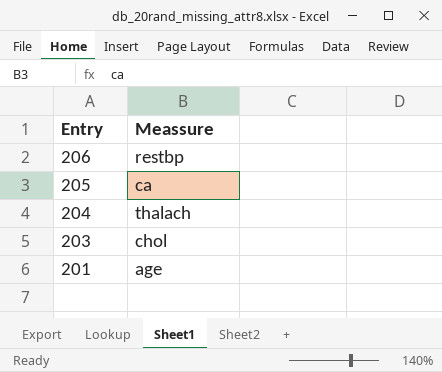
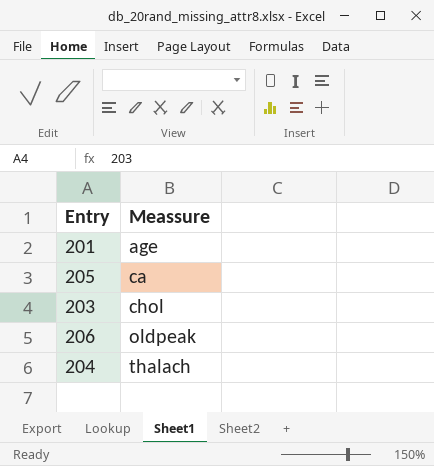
row order: Entry descending -> Meassure ascending
206 | Meassure: restbp -> oldpeak

